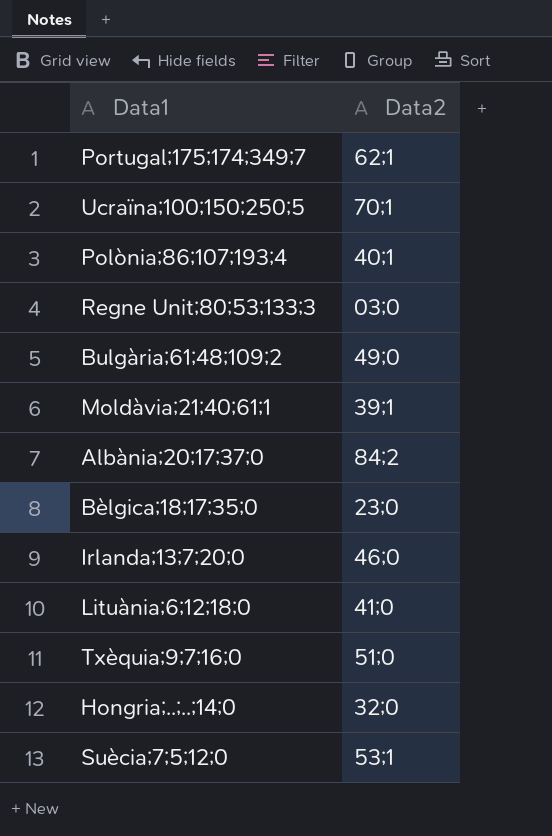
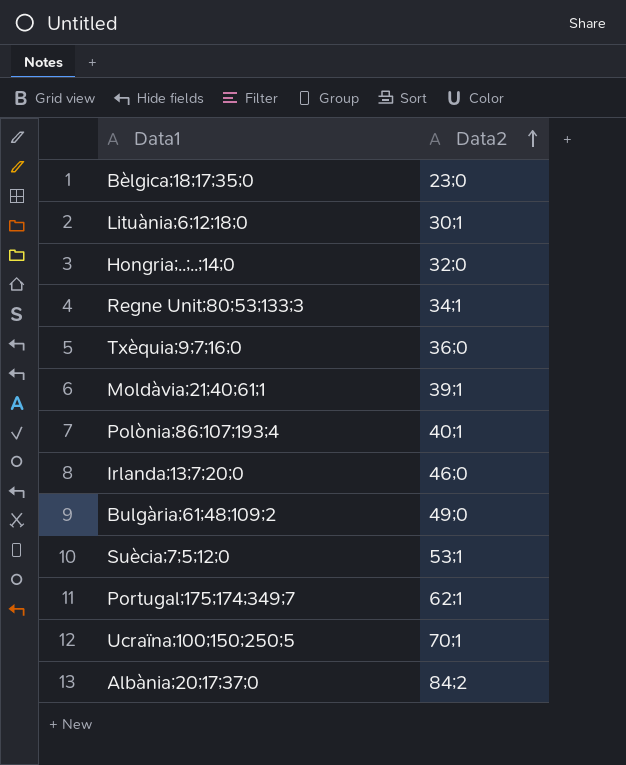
row order: none -> Data2 ascending
Lituània;6;12;18;0 | Data2: 41;0 -> 30;1
Regne Unit;80;53;133;3 | Data2: 03;0 -> 34;1
Txèquia;9;7;16;0 | Data2: 51;0 -> 36;0

